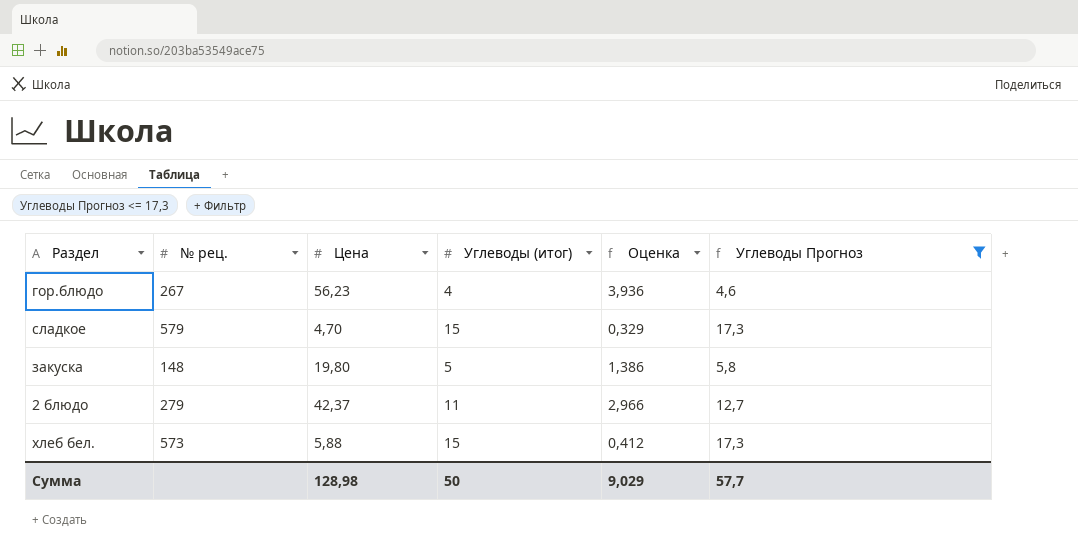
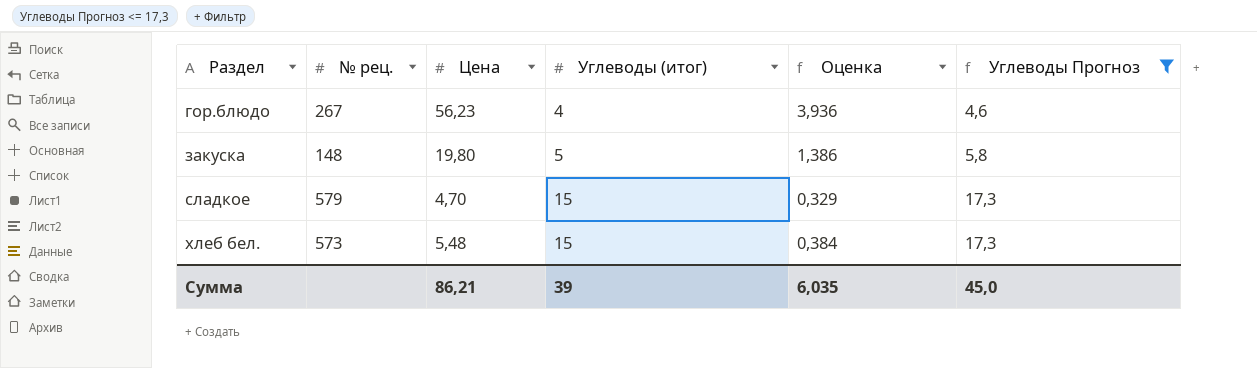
row order: none -> Раздел ascending
row 2 блюдо: 279 | 42,37 | 11 | 2,966 | 12,7 -> none
хлеб бел. | Цена: 5,88 -> 5,48
хлеб бел. | Оценка: 0,412 -> 0,384
Сумма | Цена: 128,98 -> 86,21
Сумма | Углеводы (итог): 50 -> 39
Сумма | Оценка: 9,029 -> 6,035
Сумма | Углеводы Прогноз: 57,7 -> 45,0

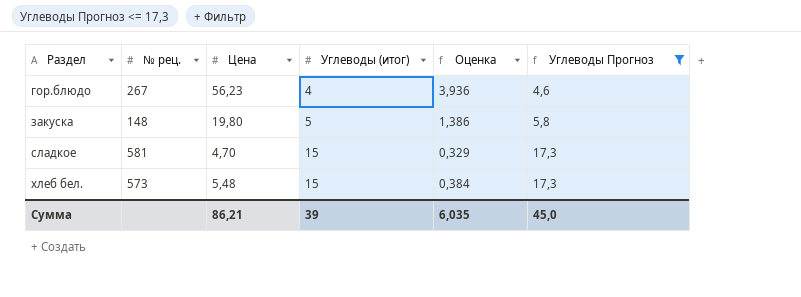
сладкое | № рец.: 579 -> 581

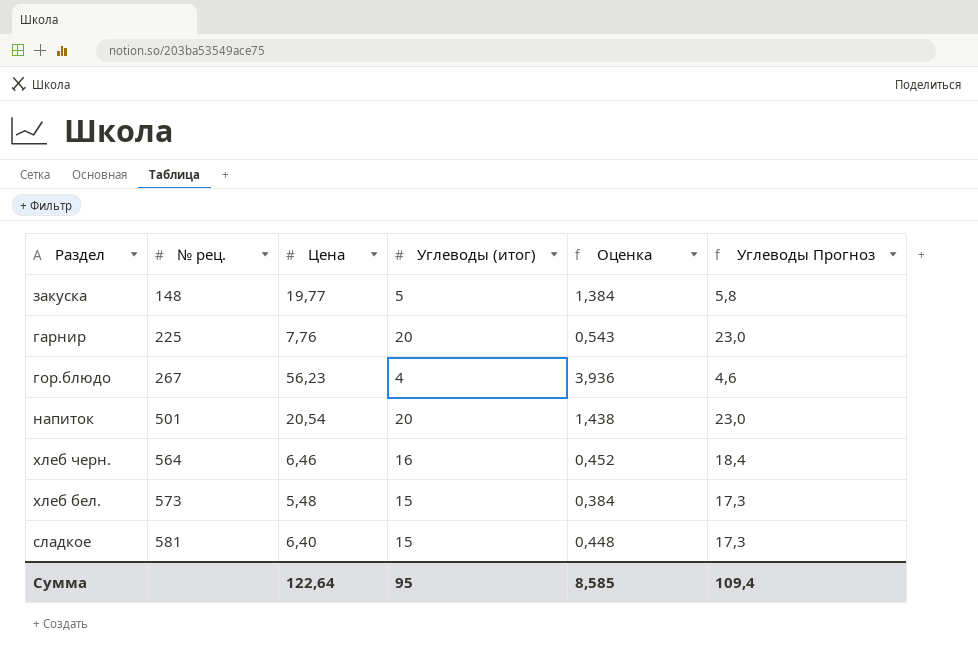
filter: Углеводы Прогноз <= 17,3 -> none
row order: Раздел ascending -> № рец. ascending
закуска | Цена: 19,80 -> 19,77
закуска | Оценка: 1,386 -> 1,384
сладкое | Цена: 4,70 -> 6,40
сладкое | Оценка: 0,329 -> 0,448
Сумма | Цена: 86,21 -> 122,64
Сумма | Углеводы (итог): 39 -> 95
Сумма | Оценка: 6,035 -> 8,585
Сумма | Углеводы Прогноз: 45,0 -> 109,4

